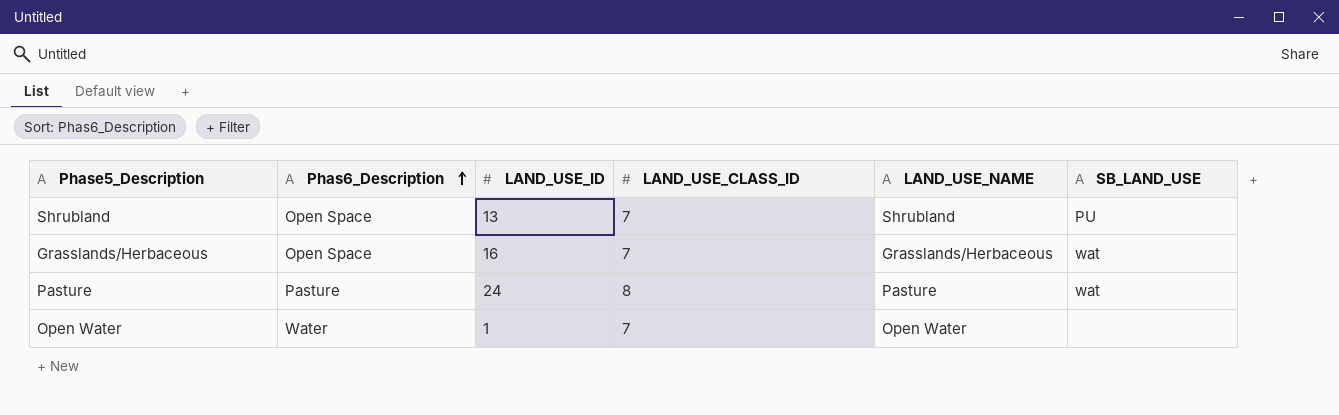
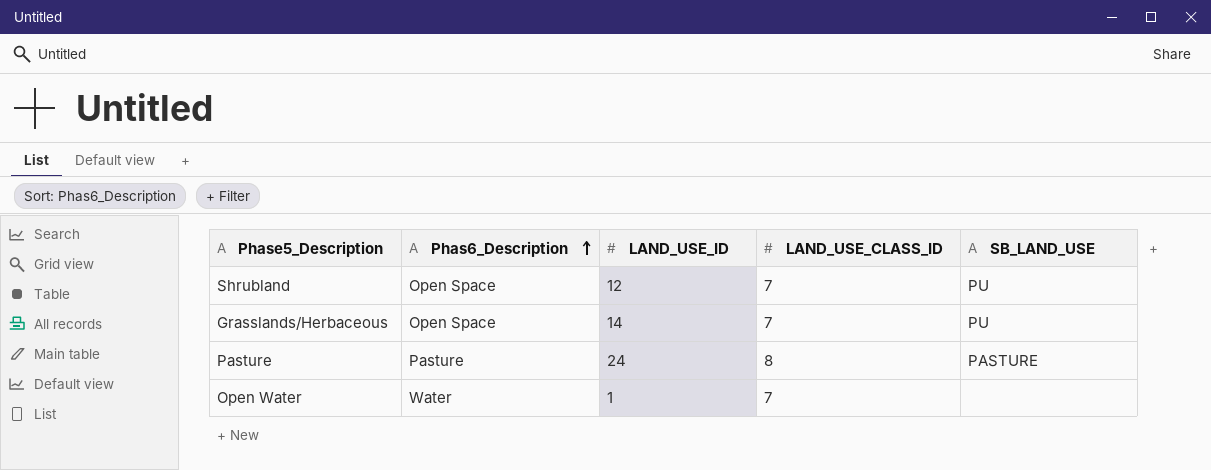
column LAND_USE_NAME | position: 5 -> none
Shrubland | LAND_USE_ID: 13 -> 12
Grasslands/Herbaceous | LAND_USE_ID: 16 -> 14
Grasslands/Herbaceous | SB_LAND_USE: wat -> PU
Pasture | SB_LAND_USE: wat -> PASTURE

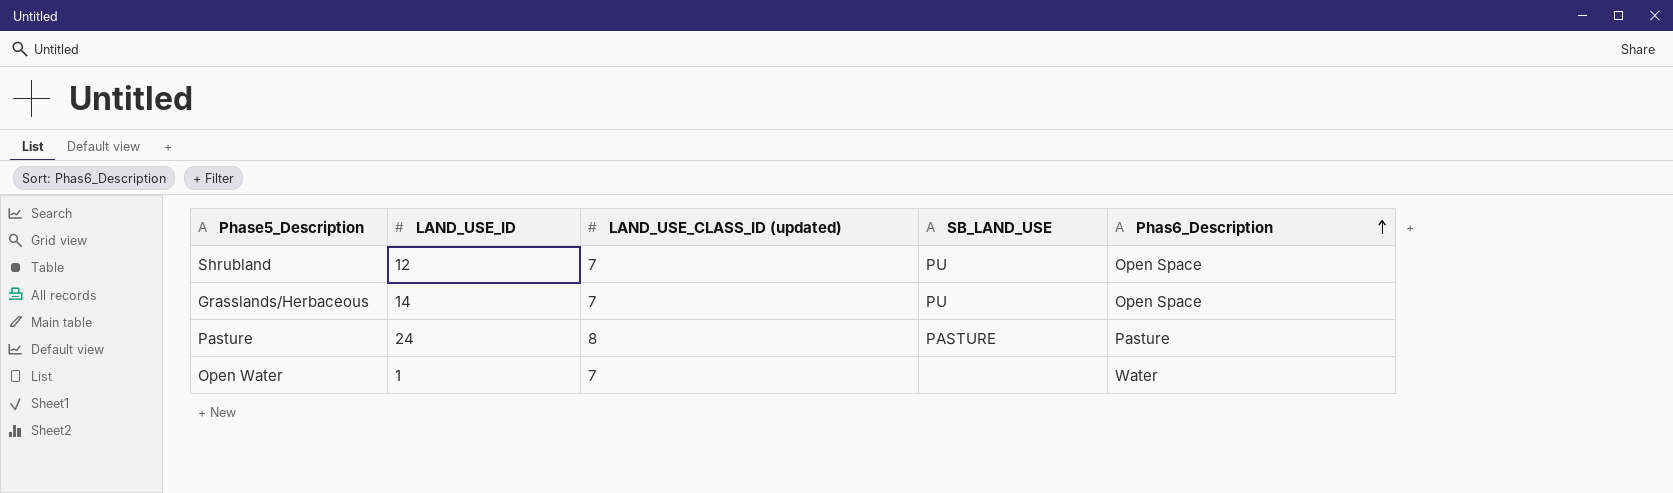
column name: LAND_USE_CLASS_ID -> LAND_USE_CLASS_ID (updated)
column Phas6_Description | position: 2 -> 5

